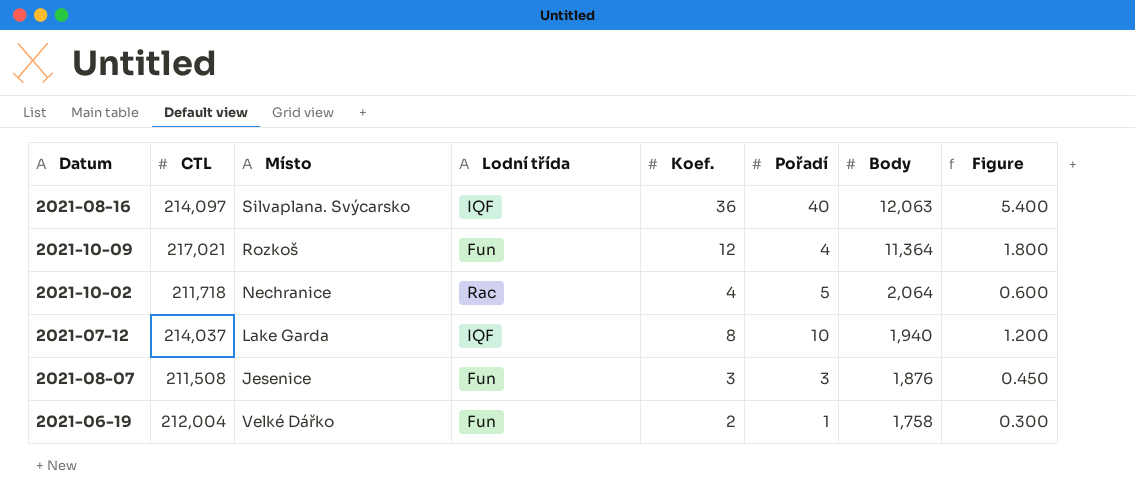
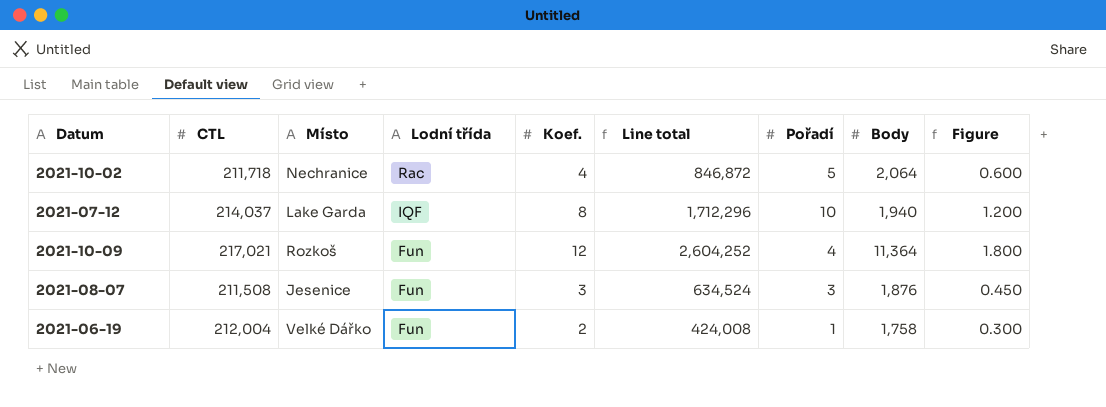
row order: Body descending -> Lodní třída descending
column Line total | formula: none -> [CTL] * [Koef.]
row 2021-08-16: 214,097 | Silvaplana. Svýcarsko | IQF | 36 | 40 | 12,063 | 5.400 -> none

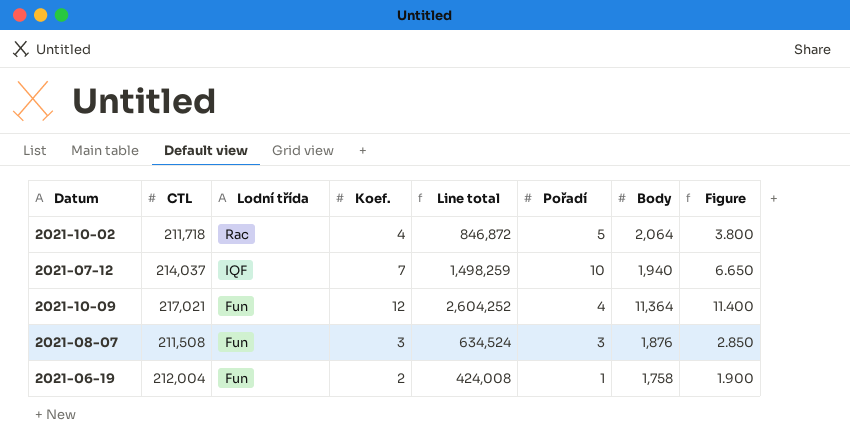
column Místo | position: 3 -> none
column Figure | formula: [Koef.] * 0.15 -> [Koef.] * 0.95
2021-07-12 | Koef.: 8 -> 7
2021-07-12 | Line total: 1,712,296 -> 1,498,259

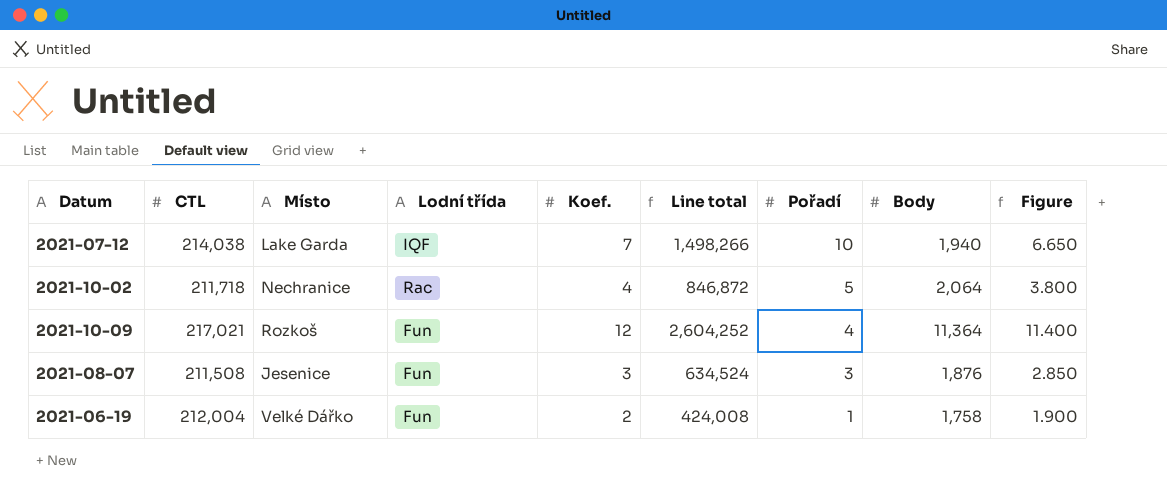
row order: Lodní třída descending -> Pořadí descending
column Místo | position: none -> 3
2021-07-12 | CTL: 214,037 -> 214,038
2021-07-12 | Line total: 1,498,259 -> 1,498,266

